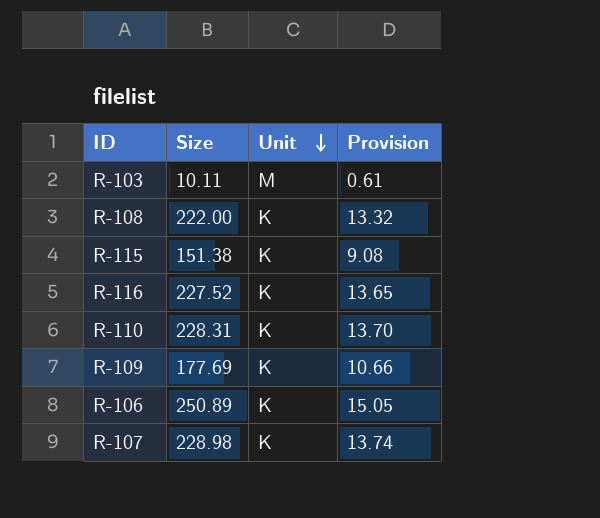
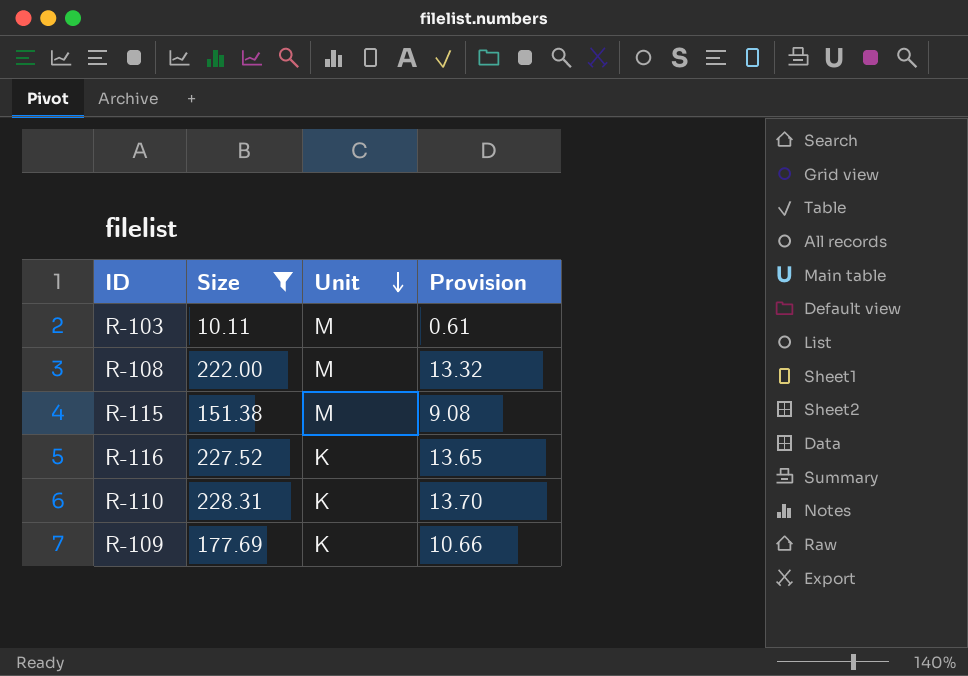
filter: none -> Size <= 228.31
R-108 | Unit: K -> M
R-115 | Unit: K -> M

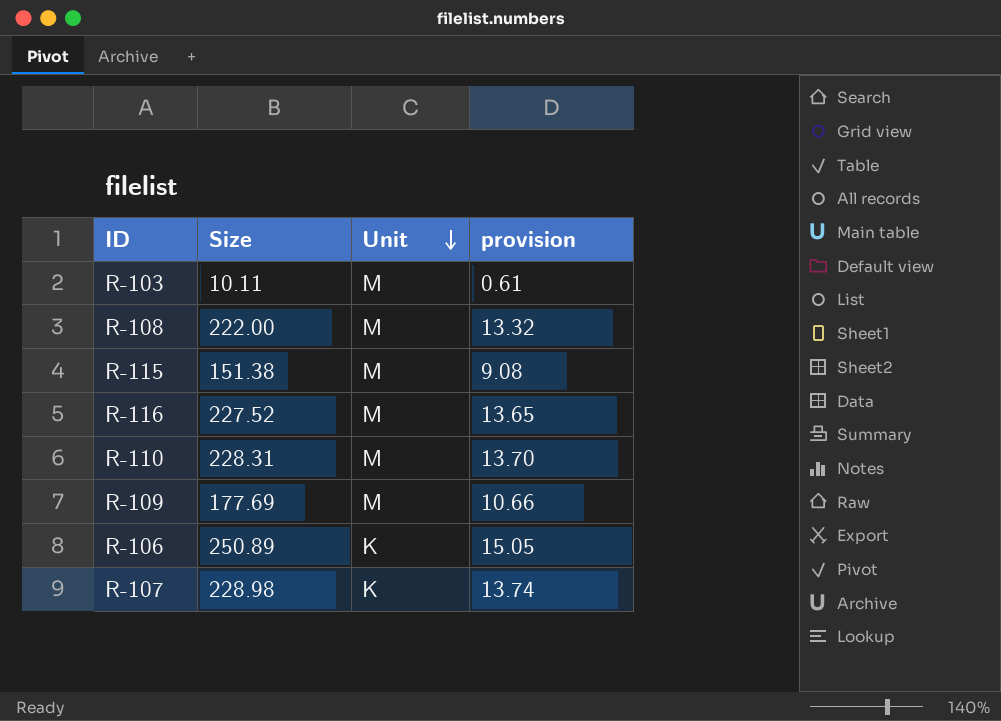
filter: Size <= 228.31 -> none
column name: Provision -> provision
R-116 | Unit: K -> M
R-110 | Unit: K -> M
R-109 | Unit: K -> M

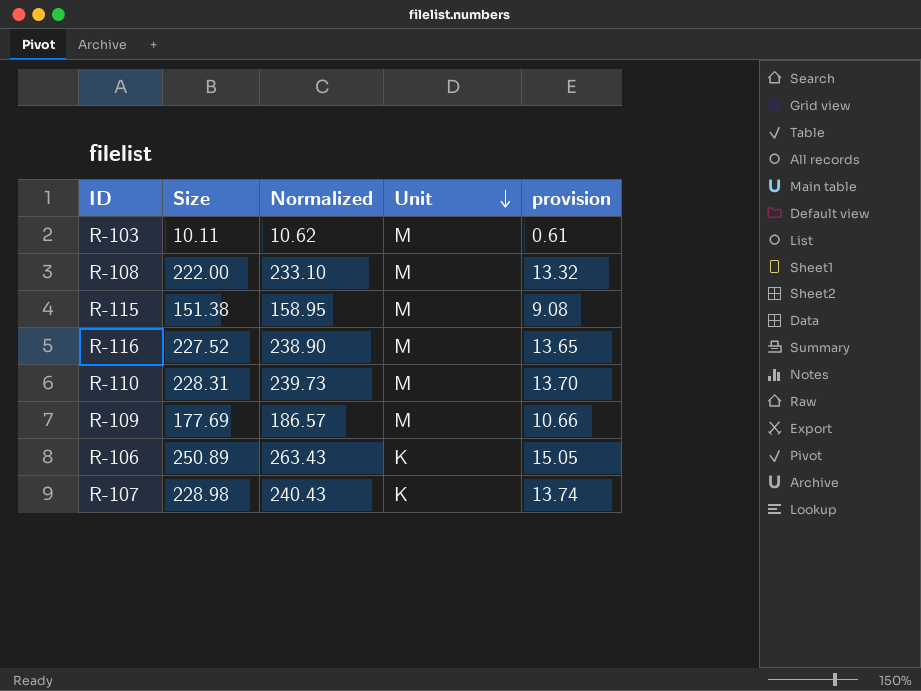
column Normalized | formula: none -> [Size] * 1.05

